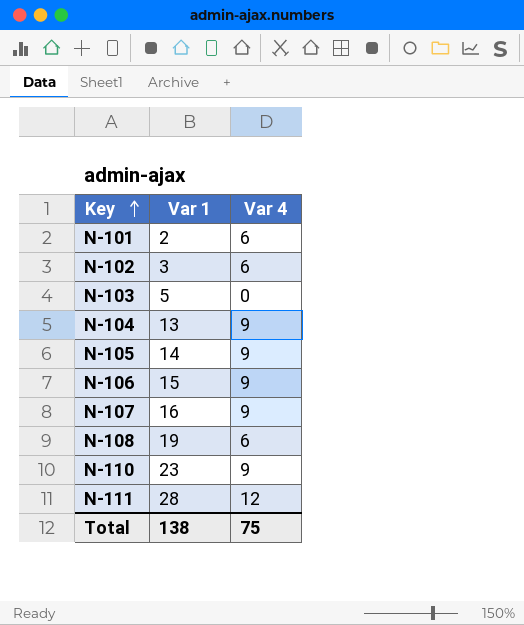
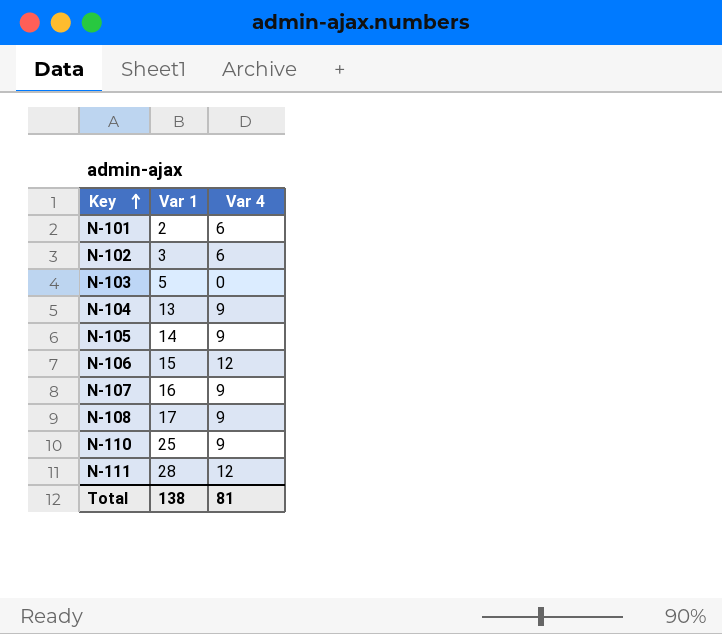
N-106 | Var 4: 9 -> 12
N-108 | Var 1: 19 -> 17
N-108 | Var 4: 6 -> 9
N-110 | Var 1: 23 -> 25
Total | Var 4: 75 -> 81

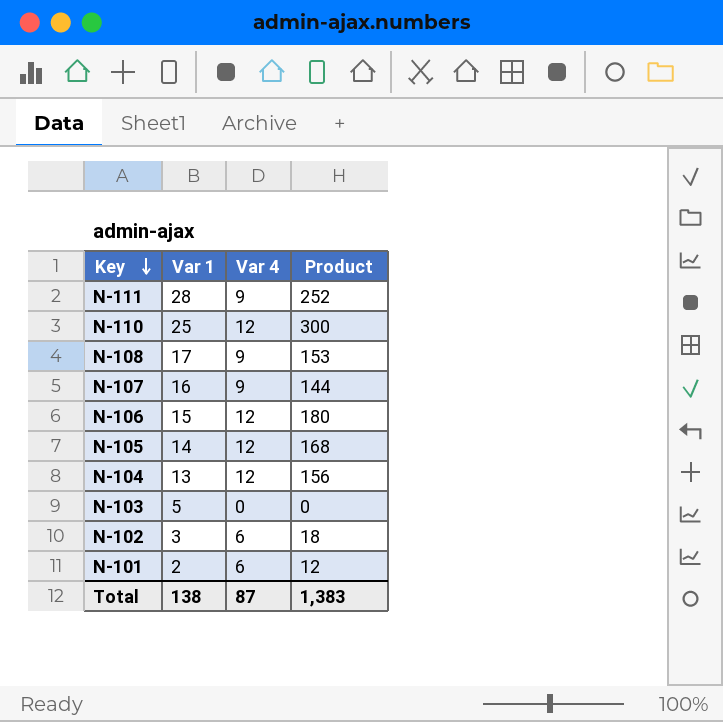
row order: Key ascending -> Key descending
column Product | formula: none -> [Var 1] * [Var 4]
N-111 | Var 4: 12 -> 9
N-110 | Var 4: 9 -> 12
N-105 | Var 4: 9 -> 12
N-104 | Var 4: 9 -> 12
Total | Var 4: 81 -> 87

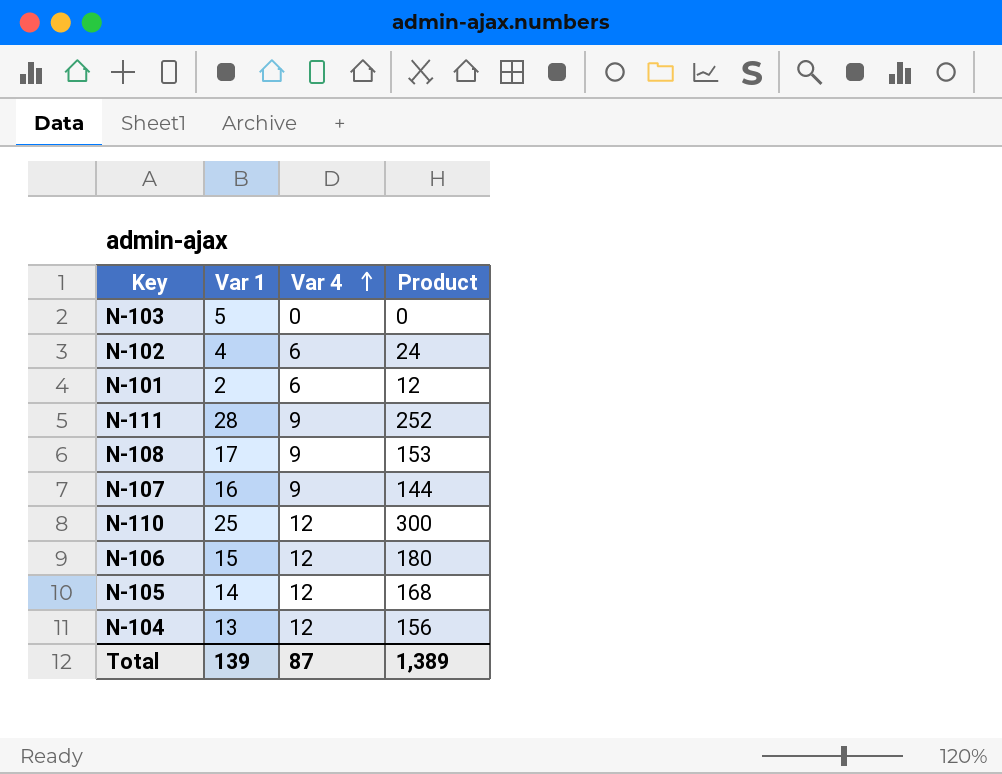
row order: Key descending -> Var 4 ascending
N-102 | Var 1: 3 -> 4
N-102 | Product: 18 -> 24
Total | Var 1: 138 -> 139
Total | Product: 1,383 -> 1,389

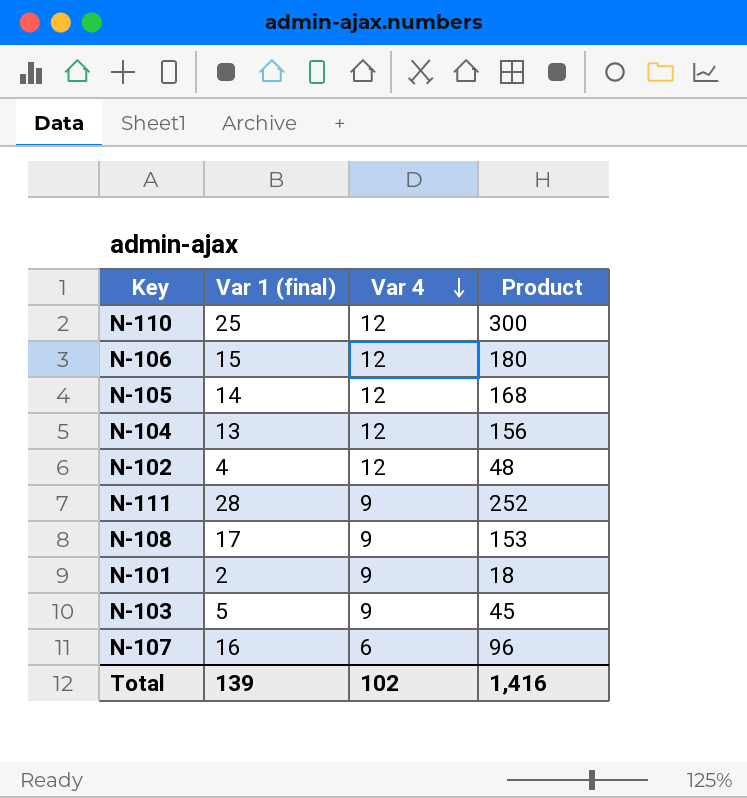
row order: Var 4 ascending -> Var 4 descending
column name: Var 1 -> Var 1 (final)
N-102 | Var 4: 6 -> 12
N-102 | Product: 24 -> 48
N-101 | Var 4: 6 -> 9
N-101 | Product: 12 -> 18
N-103 | Var 4: 0 -> 9
N-103 | Product: 0 -> 45
N-107 | Var 4: 9 -> 6
N-107 | Product: 144 -> 96
Total | Var 4: 87 -> 102
Total | Product: 1,389 -> 1,416

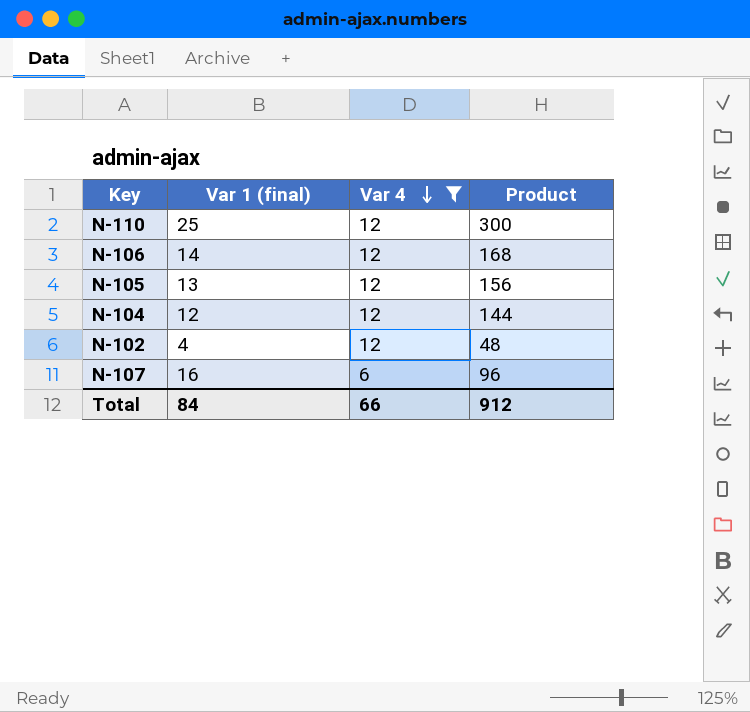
filter: none -> Var 4 != 9
N-106 | Var 1 (final): 15 -> 14
N-106 | Product: 180 -> 168
N-105 | Var 1 (final): 14 -> 13
N-105 | Product: 168 -> 156
N-104 | Var 1 (final): 13 -> 12
N-104 | Product: 156 -> 144
Total | Var 1 (final): 139 -> 84
Total | Var 4: 102 -> 66
Total | Product: 1,416 -> 912

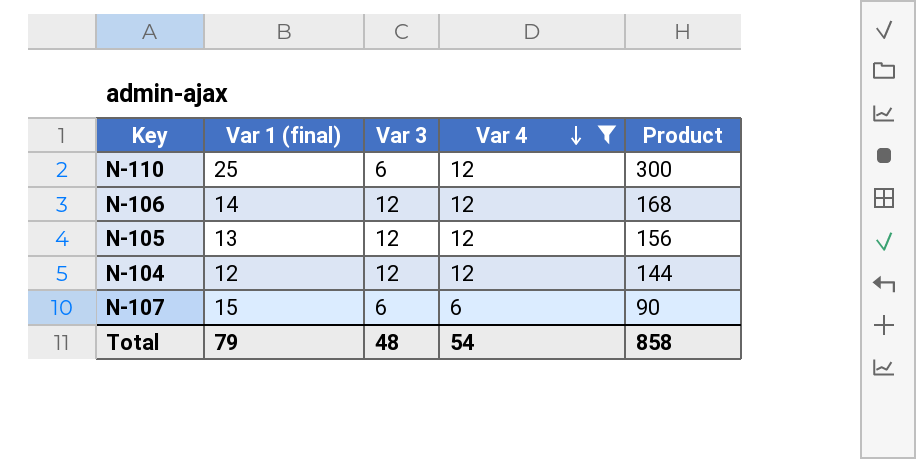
column Var 3 | position: none -> 3
row N-102: 4 | 12 | 48 -> none
N-107 | Var 1 (final): 16 -> 15
N-107 | Product: 96 -> 90
Total | Var 1 (final): 84 -> 79
Total | Var 4: 66 -> 54
Total | Product: 912 -> 858

